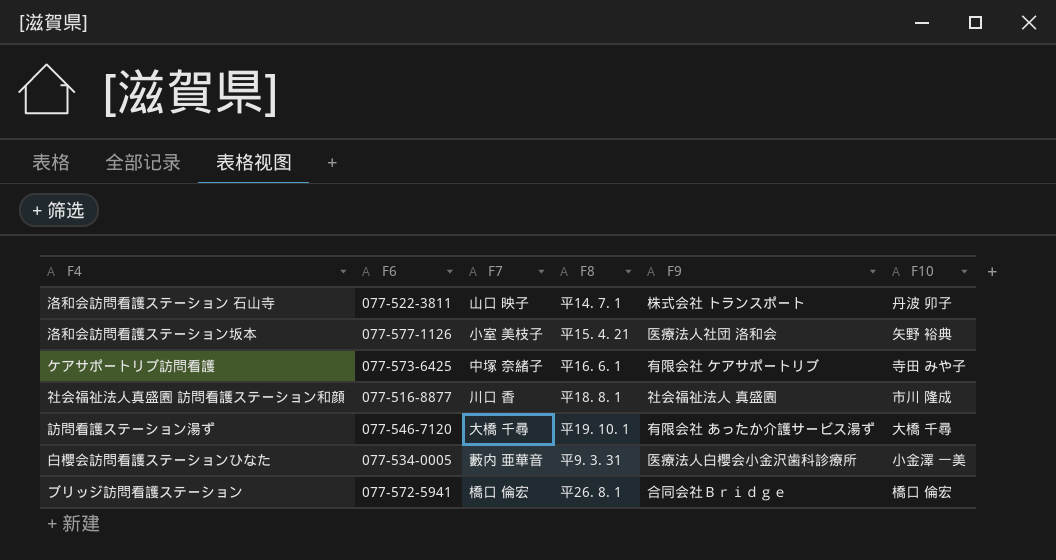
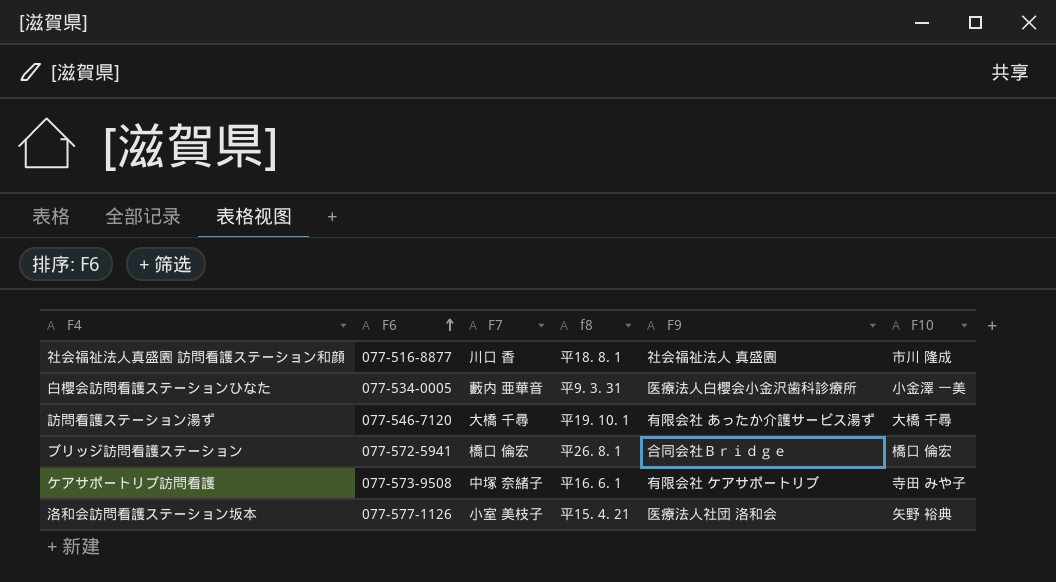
row order: none -> F6 ascending
column name: F8 -> f8
row 洛和会訪問看護ステーション 石山寺: 077-522-3811 | 山口 映子 | 平14. 7. 1 | 株式会社 トランスポート | 丹波 卯子 -> none
ケアサポートリブ訪問看護 | F6: 077-573-6425 -> 077-573-9508

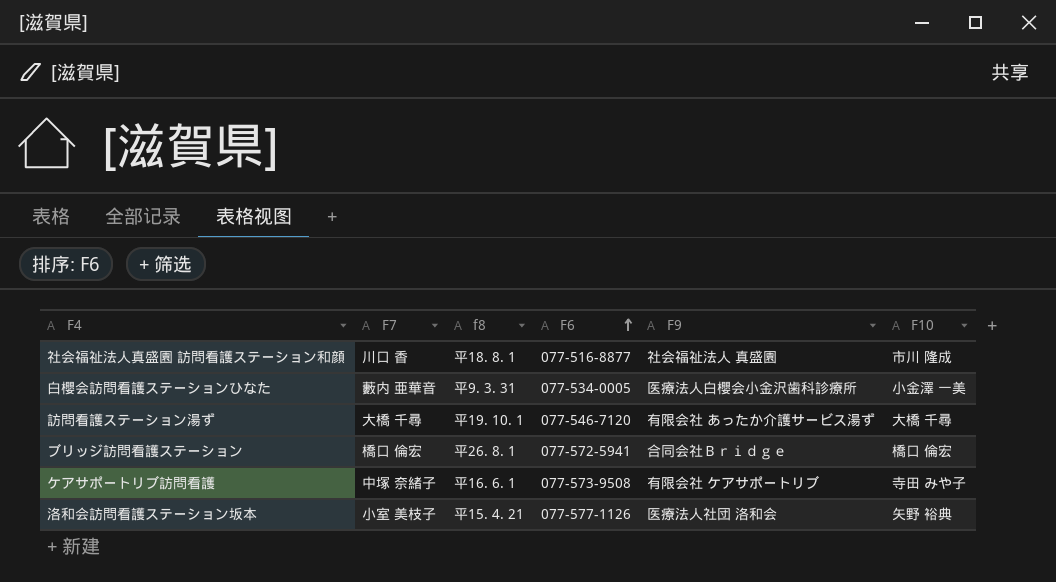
column F6 | position: 2 -> 4

